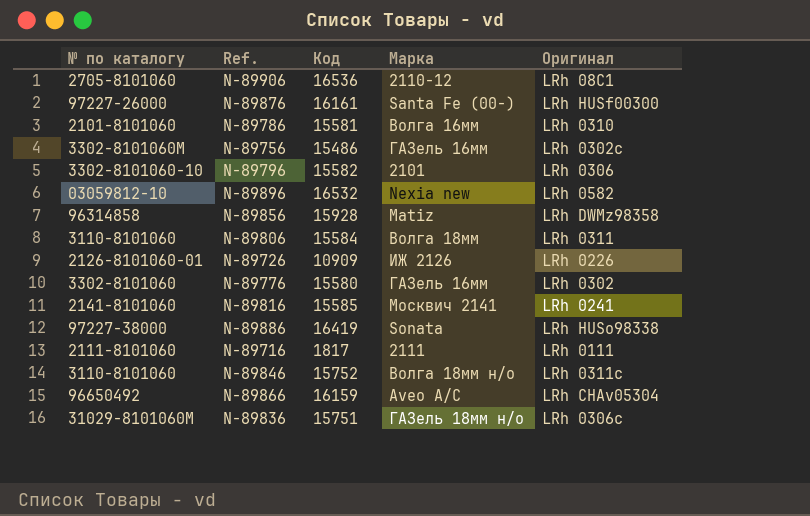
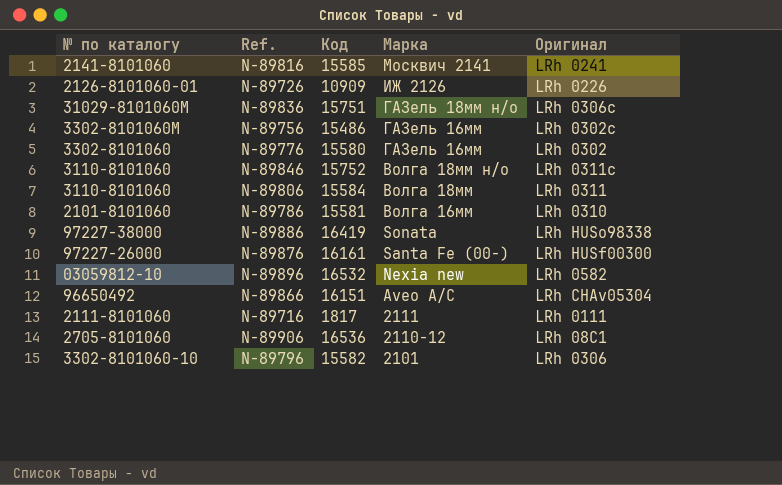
row order: none -> Марка descending
row N-89856: 96314858 | 15928 | Matiz | LRh DWMz98358 -> none
N-89866 | Код: 16159 -> 16151

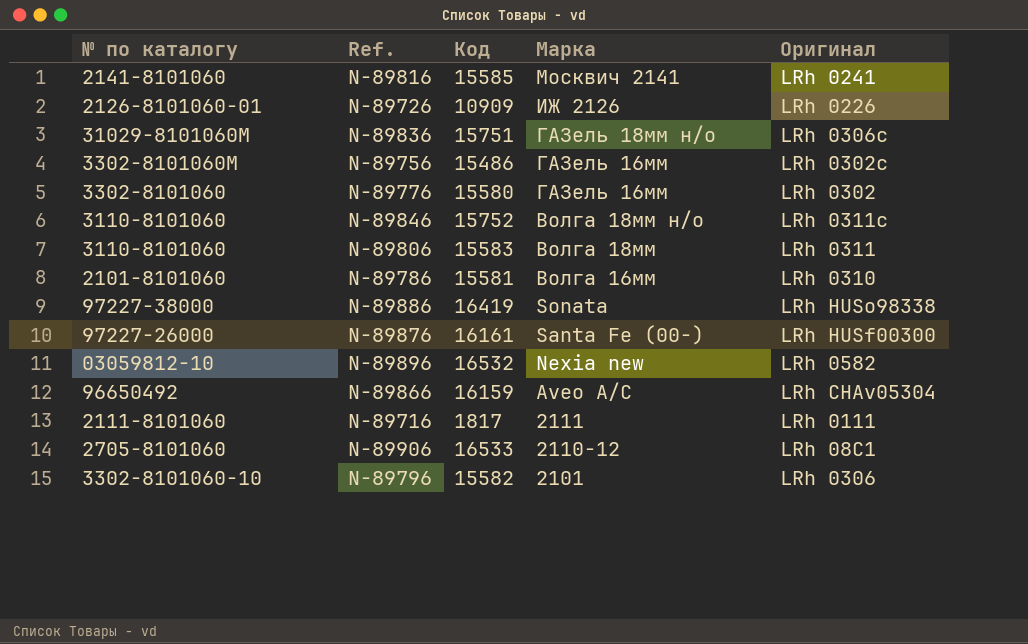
N-89806 | Код: 15584 -> 15583
N-89866 | Код: 16151 -> 16159
N-89906 | Код: 16536 -> 16533

